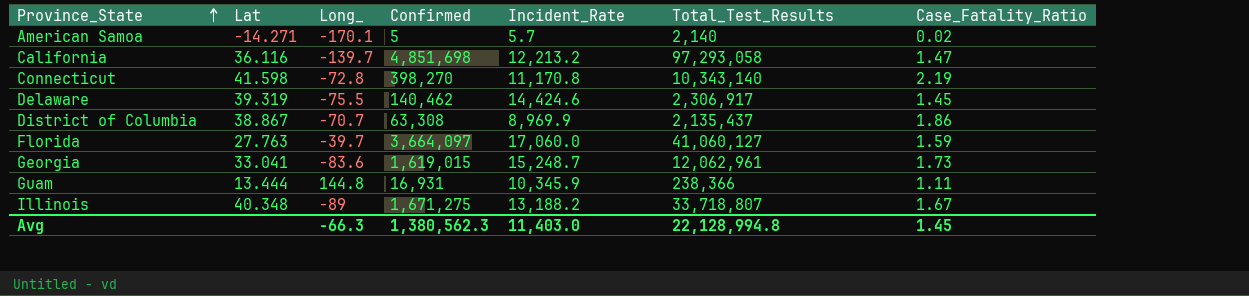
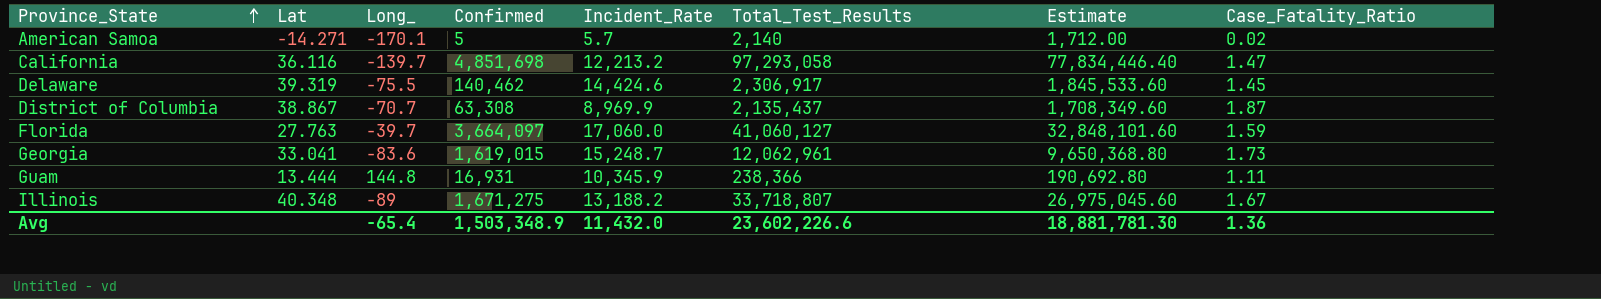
column Estimate | formula: none -> [Total_Test_Results] * 0.8
row Connecticut: 41.598 | -72.8 | 398,270 | 11,170.8 | 10,343,140 | 2.19 -> none
District of Columbia | Case_Fatality_Ratio: 1.86 -> 1.87
Avg | Long_: -66.3 -> -65.4
Avg | Confirmed: 1,380,562.3 -> 1,503,348.9
Avg | Incident_Rate: 11,403.0 -> 11,432.0
Avg | Total_Test_Results: 22,128,994.8 -> 23,602,226.6
Avg | Case_Fatality_Ratio: 1.45 -> 1.36

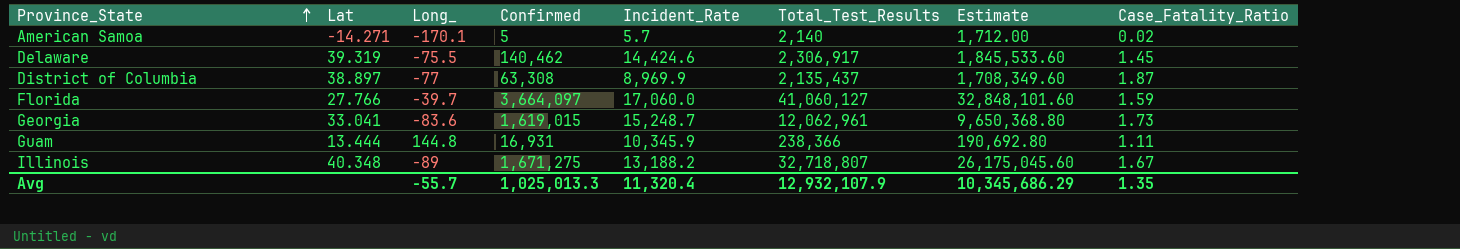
row California: 36.116 | -139.7 | 4,851,698 | 12,213.2 | 97,293,058 | 77,834,446.40 | 1.47 -> none
District of Columbia | Lat: 38.867 -> 38.897
District of Columbia | Long_: -70.7 -> -77
Florida | Lat: 27.763 -> 27.766
Illinois | Total_Test_Results: 33,718,807 -> 32,718,807
Illinois | Estimate: 26,975,045.60 -> 26,175,045.60
Avg | Long_: -65.4 -> -55.7
Avg | Confirmed: 1,503,348.9 -> 1,025,013.3
Avg | Incident_Rate: 11,432.0 -> 11,320.4
Avg | Total_Test_Results: 23,602,226.6 -> 12,932,107.9
Avg | Estimate: 18,881,781.30 -> 10,345,686.29
Avg | Case_Fatality_Ratio: 1.36 -> 1.35

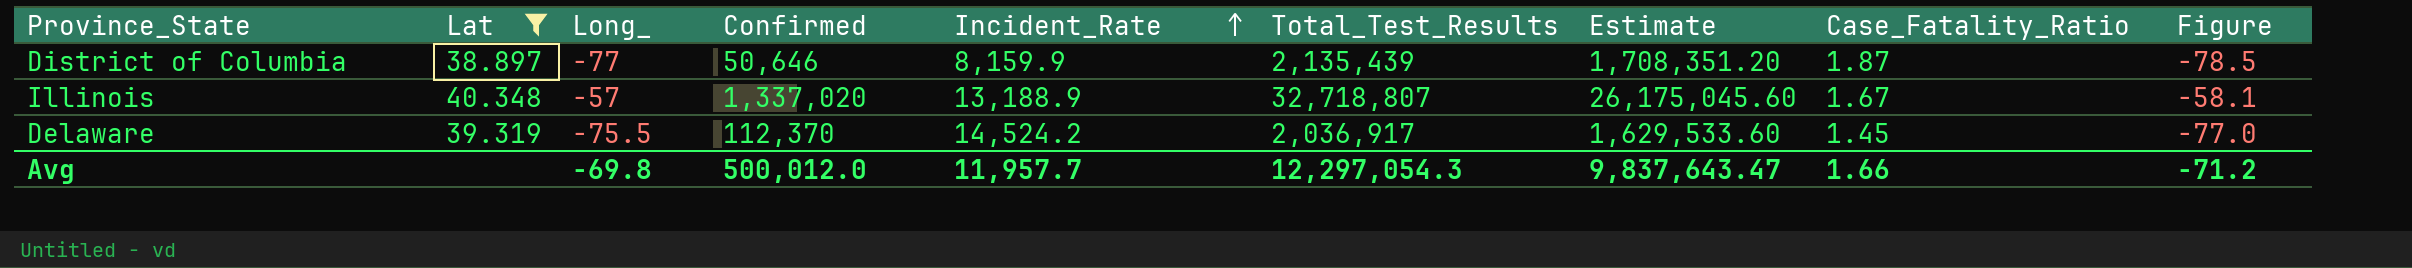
filter: none -> Lat >= 38.897
row order: Province_State ascending -> Incident_Rate ascending
column Figure | formula: none -> [Long_] * 1.02
District of Columbia | Confirmed: 63,308 -> 50,646
District of Columbia | Incident_Rate: 8,969.9 -> 8,159.9
District of Columbia | Total_Test_Results: 2,135,437 -> 2,135,439
District of Columbia | Estimate: 1,708,349.60 -> 1,708,351.20
Illinois | Long_: -89 -> -57
Illinois | Confirmed: 1,671,275 -> 1,337,020
Illinois | Incident_Rate: 13,188.2 -> 13,188.9
Delaware | Confirmed: 140,462 -> 112,370
Delaware | Incident_Rate: 14,424.6 -> 14,524.2
Delaware | Total_Test_Results: 2,306,917 -> 2,036,917
Delaware | Estimate: 1,845,533.60 -> 1,629,533.60
Avg | Long_: -55.7 -> -69.8
Avg | Confirmed: 1,025,013.3 -> 500,012.0
Avg | Incident_Rate: 11,320.4 -> 11,957.7
Avg | Total_Test_Results: 12,932,107.9 -> 12,297,054.3
Avg | Estimate: 10,345,686.29 -> 9,837,643.47
Avg | Case_Fatality_Ratio: 1.35 -> 1.66

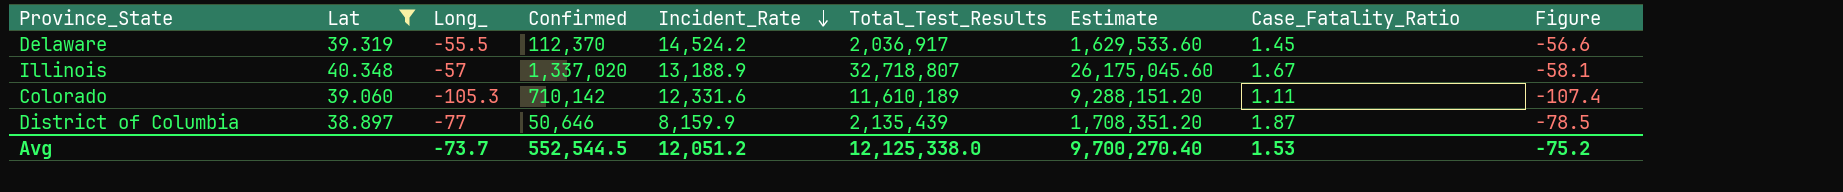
row order: Incident_Rate ascending -> Incident_Rate descending
Delaware | Long_: -75.5 -> -55.5
Delaware | Figure: -77.0 -> -56.6
row Colorado: none -> 39.060 | -105.3 | 710,142 | 12,331.6 | 11,610,189 | 9,288,151.20 | 1.11 | -107.4
Avg | Long_: -69.8 -> -73.7
Avg | Confirmed: 500,012.0 -> 552,544.5
Avg | Incident_Rate: 11,957.7 -> 12,051.2
Avg | Total_Test_Results: 12,297,054.3 -> 12,125,338.0
Avg | Estimate: 9,837,643.47 -> 9,700,270.40
Avg | Case_Fatality_Ratio: 1.66 -> 1.53
Avg | Figure: -71.2 -> -75.2

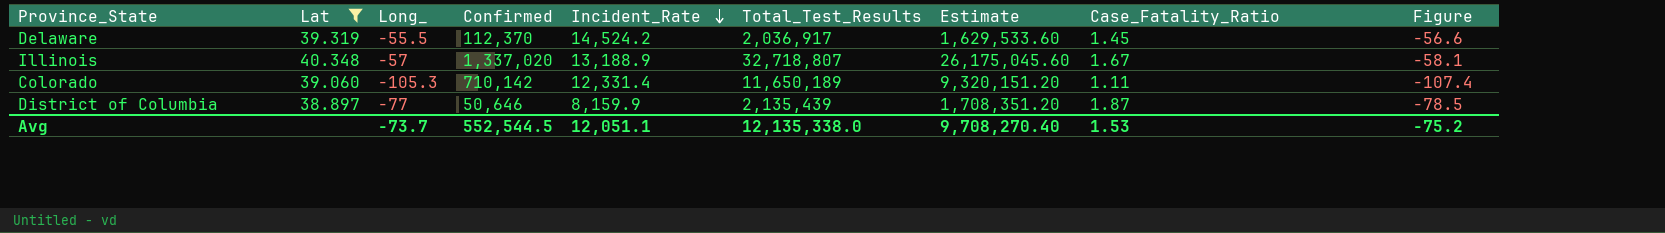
Colorado | Incident_Rate: 12,331.6 -> 12,331.4
Colorado | Total_Test_Results: 11,610,189 -> 11,650,189
Colorado | Estimate: 9,288,151.20 -> 9,320,151.20
Avg | Incident_Rate: 12,051.2 -> 12,051.1
Avg | Total_Test_Results: 12,125,338.0 -> 12,135,338.0
Avg | Estimate: 9,700,270.40 -> 9,708,270.40

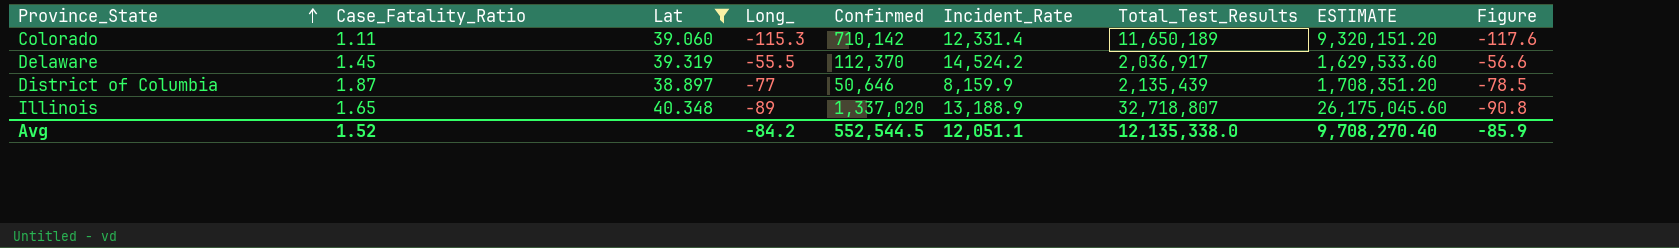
row order: Incident_Rate descending -> Province_State ascending
column Case_Fatality_Ratio | position: 8 -> 2
column name: Estimate -> ESTIMATE
Colorado | Long_: -105.3 -> -115.3
Colorado | Figure: -107.4 -> -117.6
Illinois | Case_Fatality_Ratio: 1.67 -> 1.65
Illinois | Long_: -57 -> -89
Illinois | Figure: -58.1 -> -90.8
Avg | Case_Fatality_Ratio: 1.53 -> 1.52
Avg | Long_: -73.7 -> -84.2
Avg | Figure: -75.2 -> -85.9

